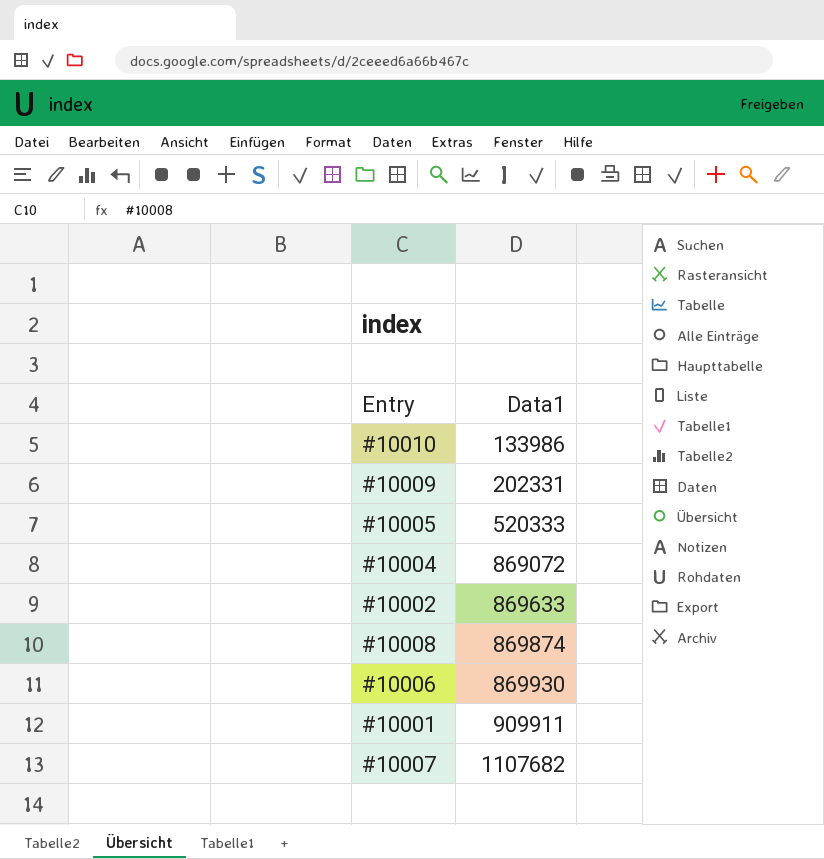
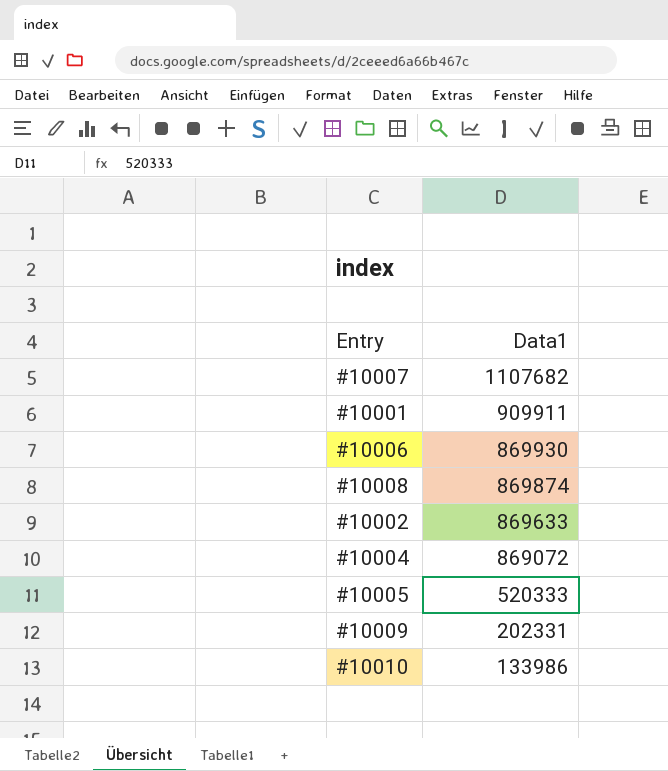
row order: Data1 ascending -> Data1 descending

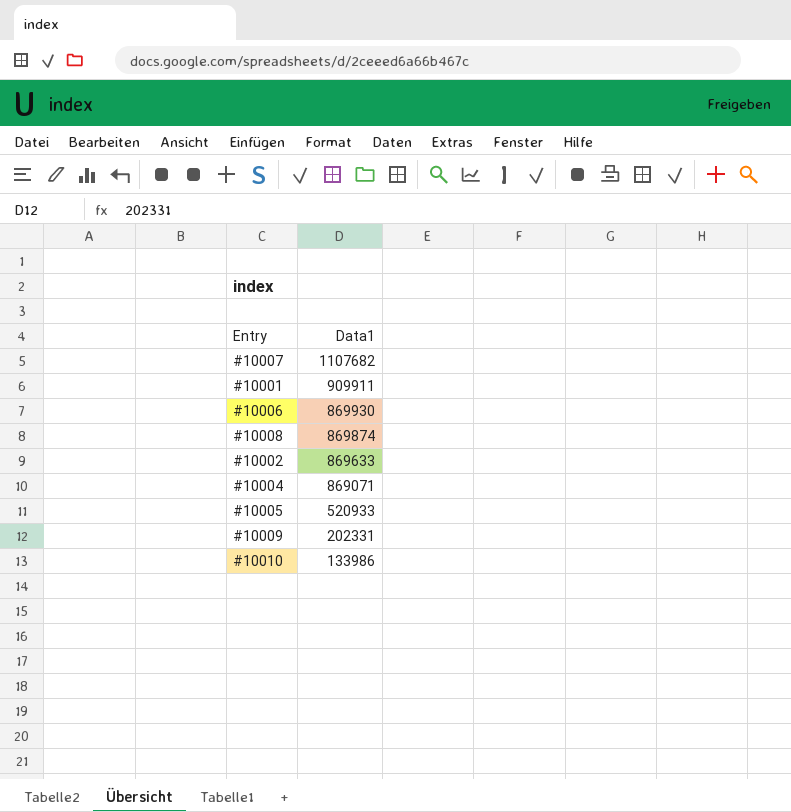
#10004 | Data1: 869072 -> 869071
#10005 | Data1: 520333 -> 520933

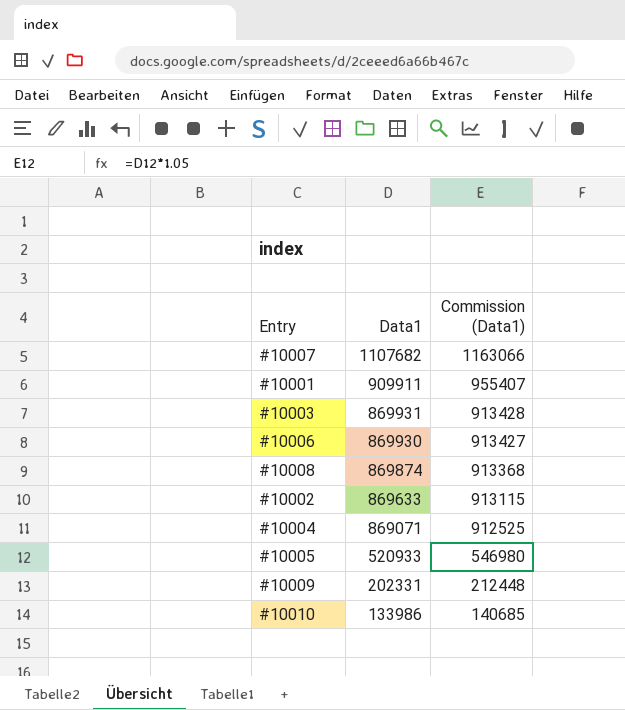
column Commission (Data1) | formula: none -> [Data1] * 1.05
row #10003: none -> 869931 | 913428

